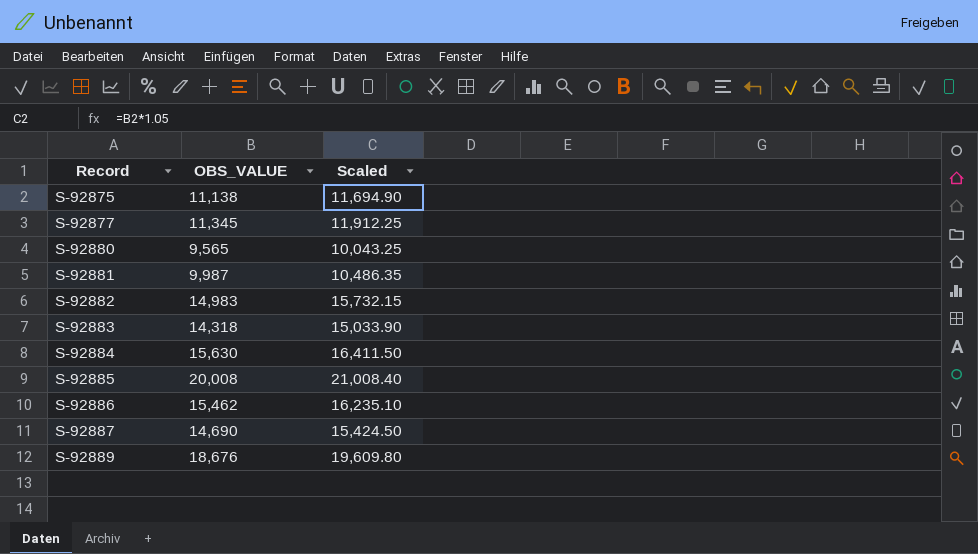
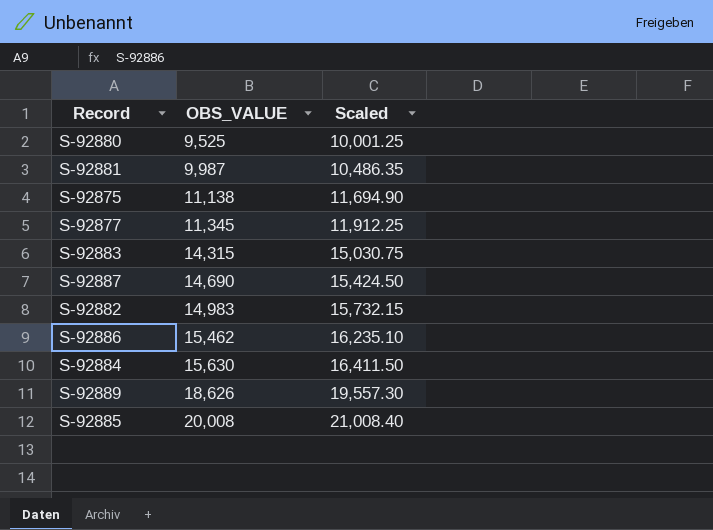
row order: Record ascending -> OBS_VALUE ascending
S-92880 | OBS_VALUE: 9,565 -> 9,525
S-92880 | Scaled: 10,043.25 -> 10,001.25
S-92883 | OBS_VALUE: 14,318 -> 14,315
S-92883 | Scaled: 15,033.90 -> 15,030.75
S-92889 | OBS_VALUE: 18,676 -> 18,626
S-92889 | Scaled: 19,609.80 -> 19,557.30

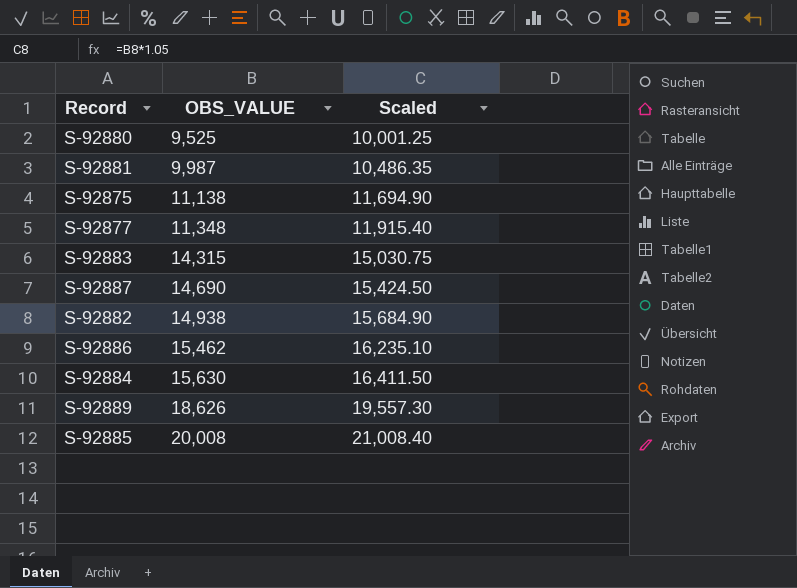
S-92877 | OBS_VALUE: 11,345 -> 11,348
S-92877 | Scaled: 11,912.25 -> 11,915.40
S-92882 | OBS_VALUE: 14,983 -> 14,938
S-92882 | Scaled: 15,732.15 -> 15,684.90

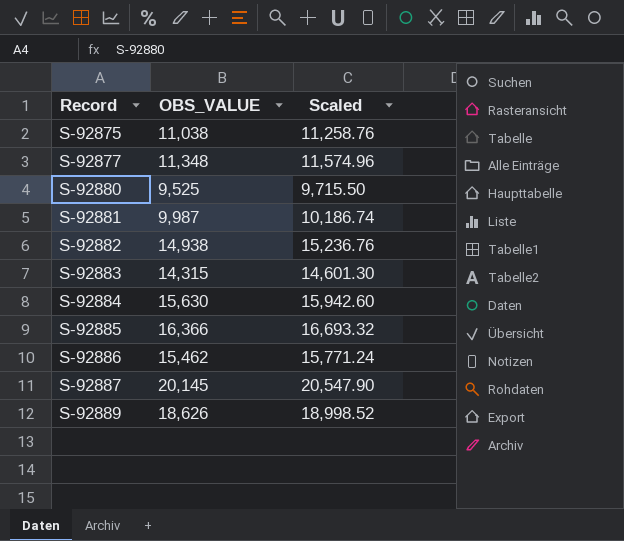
row order: OBS_VALUE ascending -> Record ascending
column Scaled | formula: [OBS_VALUE] * 1.05 -> [OBS_VALUE] * 1.02
S-92875 | OBS_VALUE: 11,138 -> 11,038
S-92885 | OBS_VALUE: 20,008 -> 16,366
S-92887 | OBS_VALUE: 14,690 -> 20,145

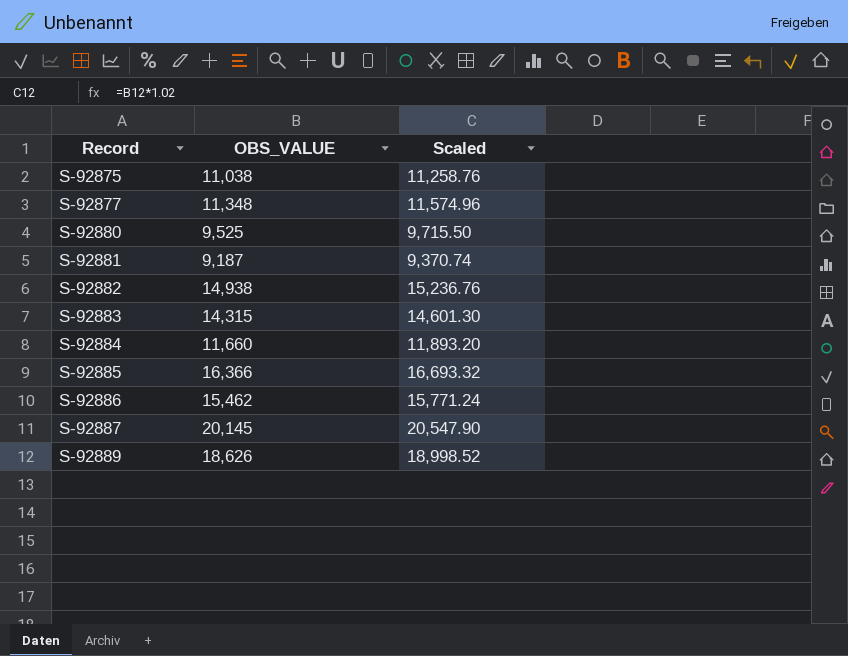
S-92881 | OBS_VALUE: 9,987 -> 9,187
S-92881 | Scaled: 10,186.74 -> 9,370.74
S-92884 | OBS_VALUE: 15,630 -> 11,660
S-92884 | Scaled: 15,942.60 -> 11,893.20

